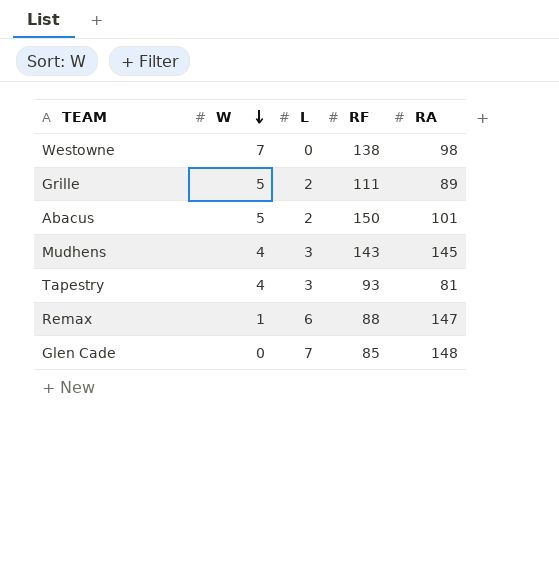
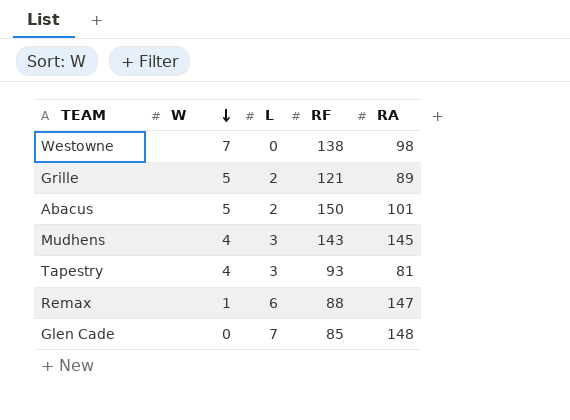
Grille | RF: 111 -> 121

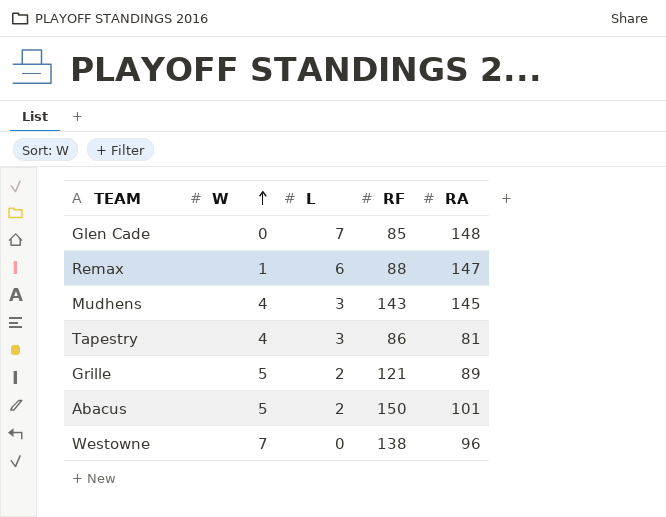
row order: W descending -> W ascending
Tapestry | RF: 93 -> 86
Westowne | RA: 98 -> 96

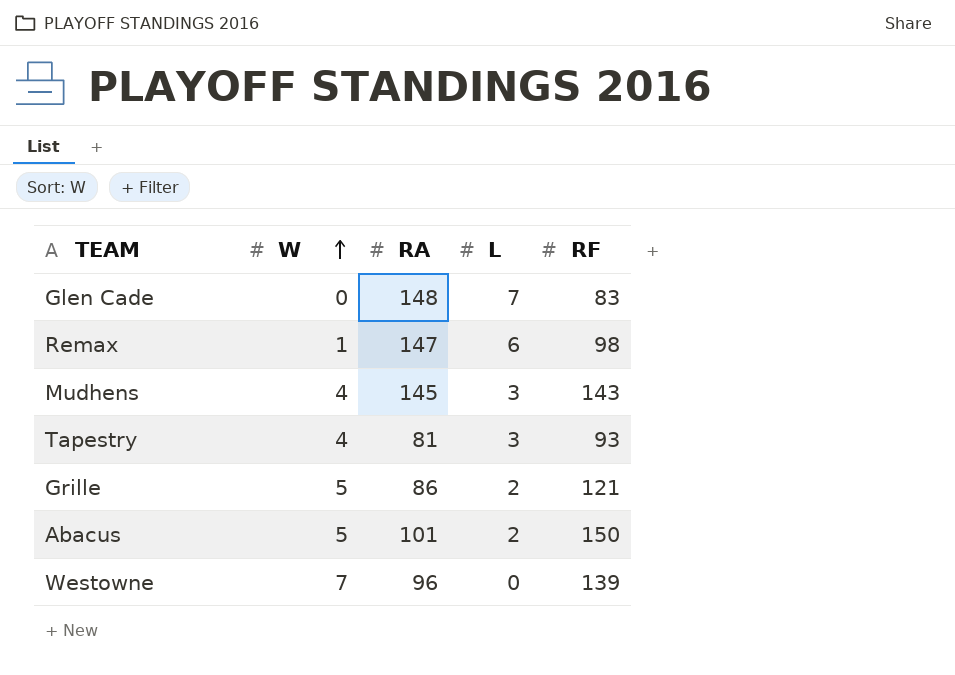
column RA | position: 5 -> 3
Glen Cade | RF: 85 -> 83
Remax | RF: 88 -> 98
Tapestry | RF: 86 -> 93
Grille | RA: 89 -> 86
Westowne | RF: 138 -> 139

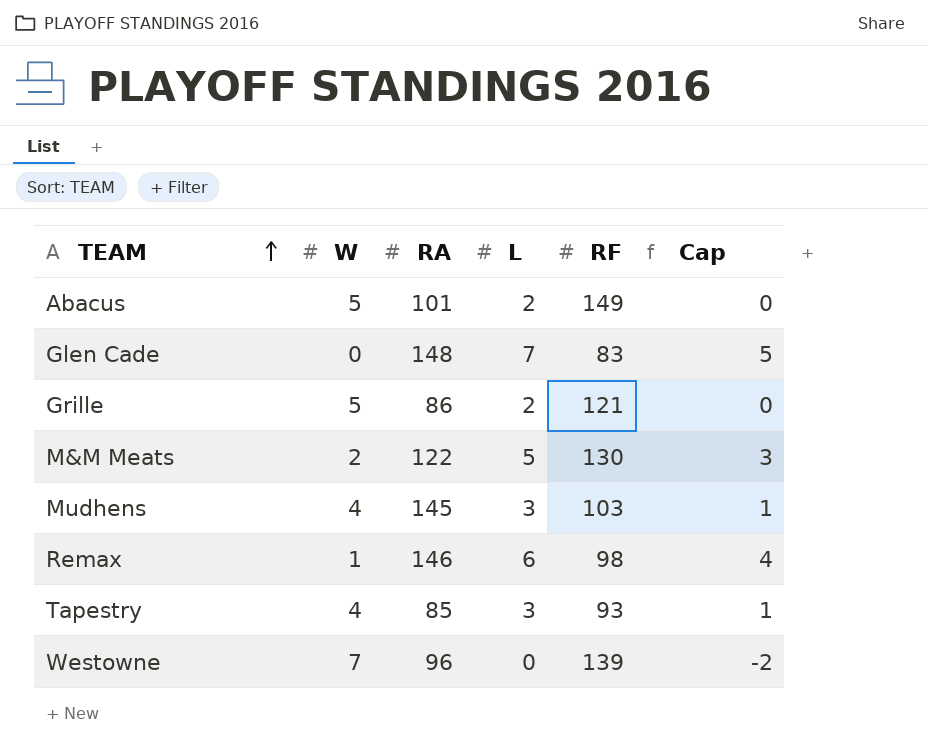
row order: W ascending -> TEAM ascending
column Cap | formula: none -> [L] - 2
Abacus | RF: 150 -> 149
row M&M Meats: none -> 2 | 122 | 5 | 130 | 3
Mudhens | RF: 143 -> 103
Remax | RA: 147 -> 146
Tapestry | RA: 81 -> 85

